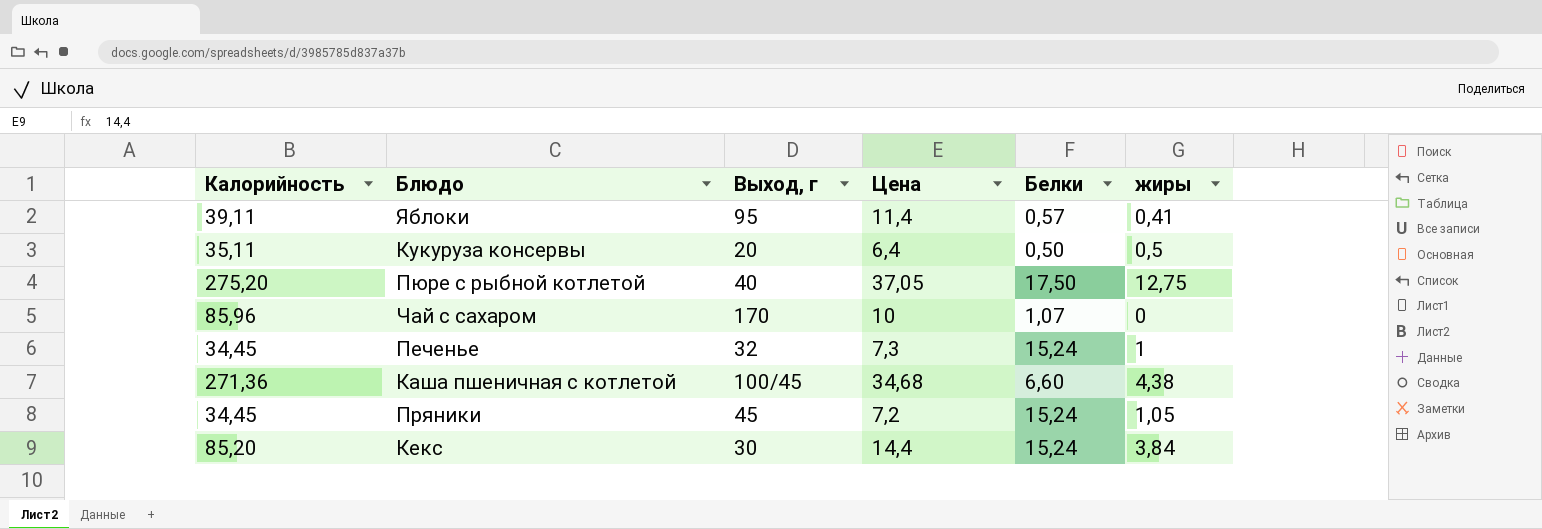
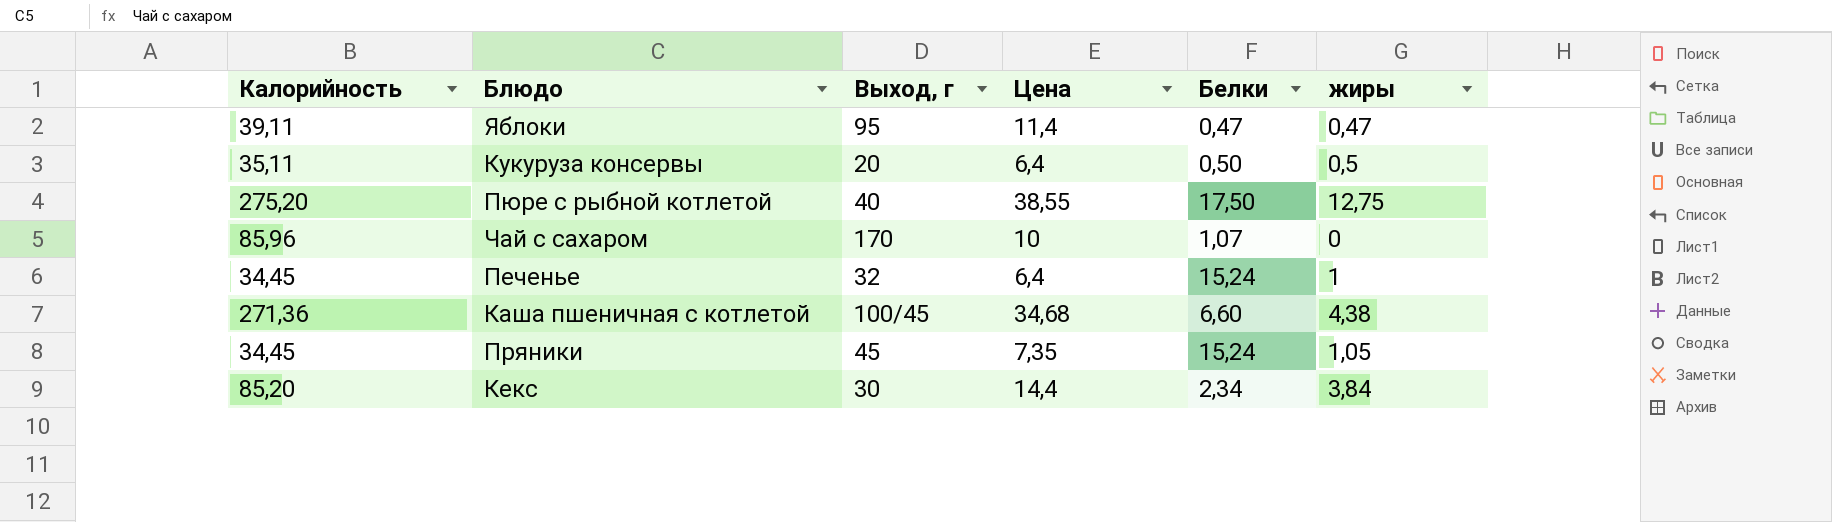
Яблоки | Белки: 0,57 -> 0,47
Яблоки | жиры: 0,41 -> 0,47
Пюре с рыбной котлетой | Цена: 37,05 -> 38,55
Печенье | Цена: 7,3 -> 6,4
Пряники | Цена: 7,2 -> 7,35
Кекс | Белки: 15,24 -> 2,34

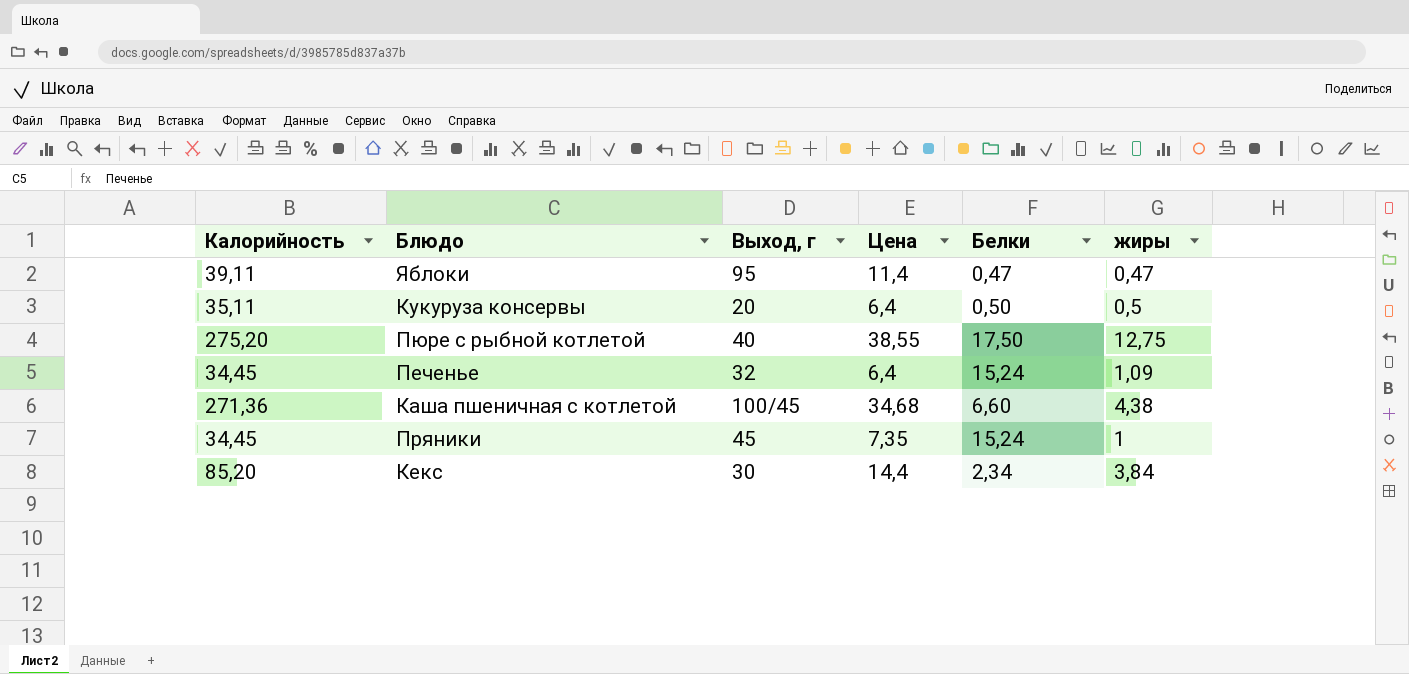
row Чай с сахаром: 85,96 | 170 | 10 | 1,07 | 0 -> none
Печенье | жиры: 1 -> 1,09
Пряники | жиры: 1,05 -> 1

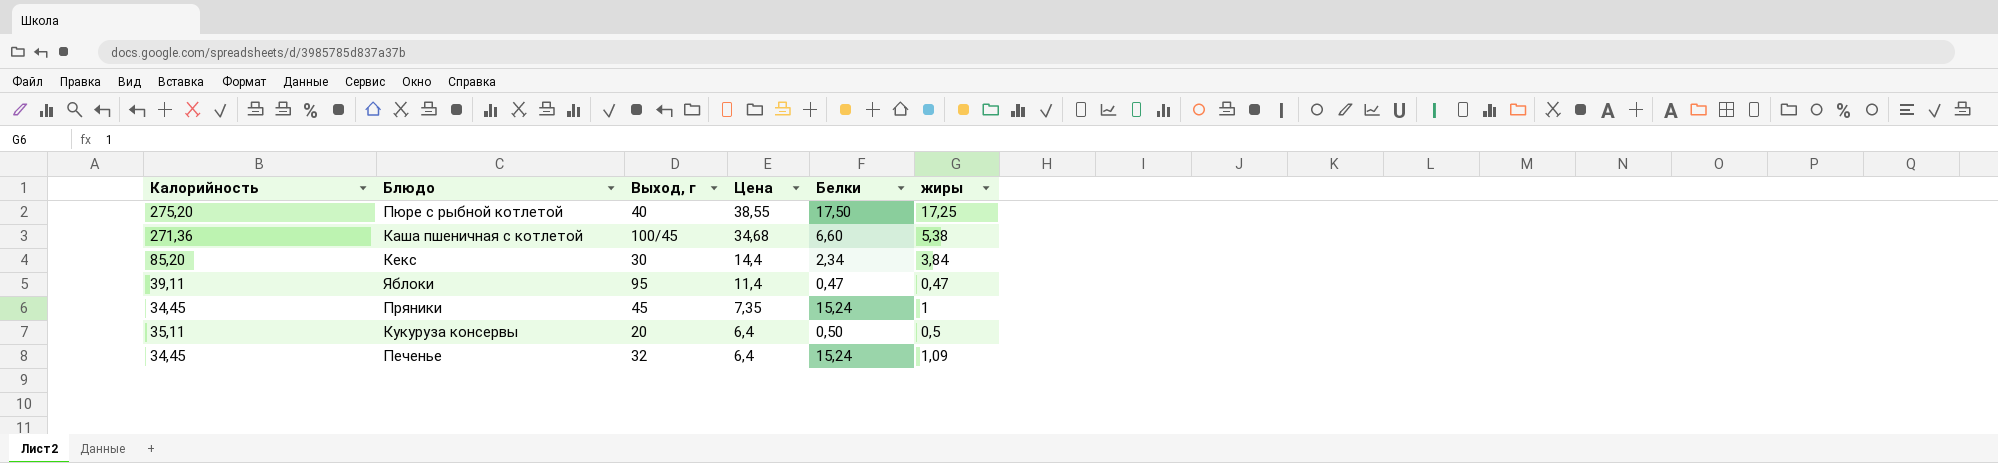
row order: none -> Цена descending
Пюре с рыбной котлетой | жиры: 12,75 -> 17,25
Каша пшеничная с котлетой | жиры: 4,38 -> 5,38

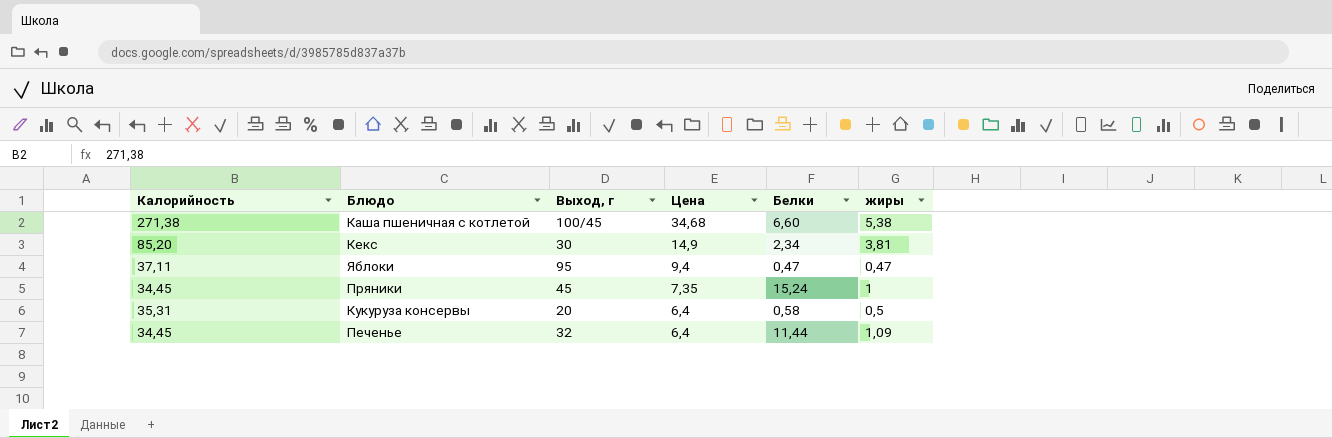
row Пюре с рыбной котлетой: 275,20 | 40 | 38,55 | 17,50 | 17,25 -> none
Каша пшеничная с котлетой | Калорийность: 271,36 -> 271,38
Кекс | Цена: 14,4 -> 14,9
Кекс | жиры: 3,84 -> 3,81
Яблоки | Калорийность: 39,11 -> 37,11
Яблоки | Цена: 11,4 -> 9,4
Кукуруза консервы | Калорийность: 35,11 -> 35,31
Кукуруза консервы | Белки: 0,50 -> 0,58
Печенье | Белки: 15,24 -> 11,44

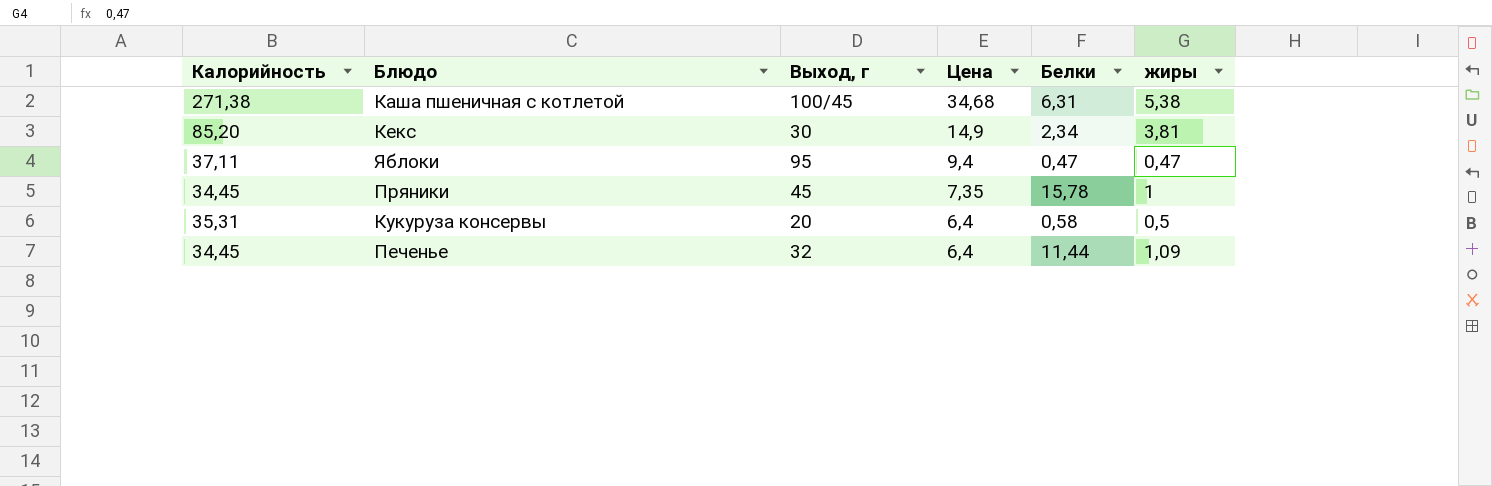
Каша пшеничная с котлетой | Белки: 6,60 -> 6,31
Пряники | Белки: 15,24 -> 15,78

